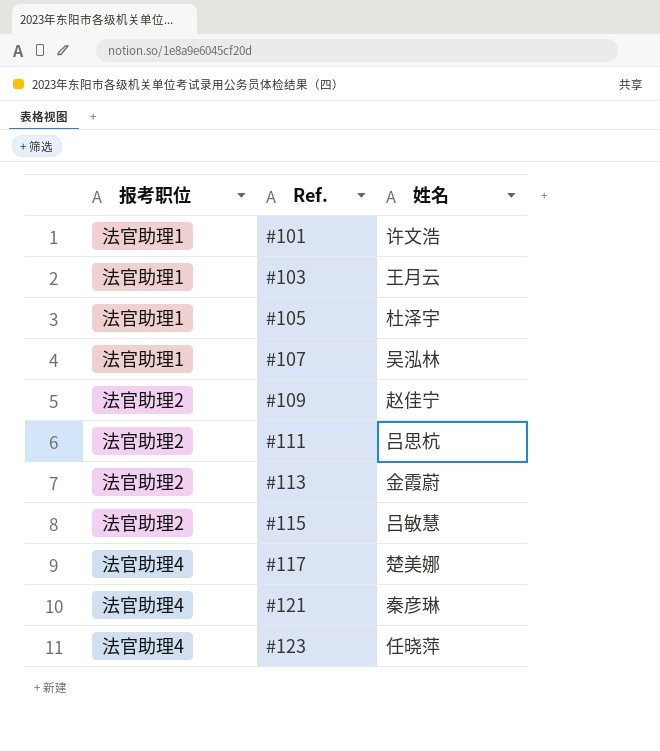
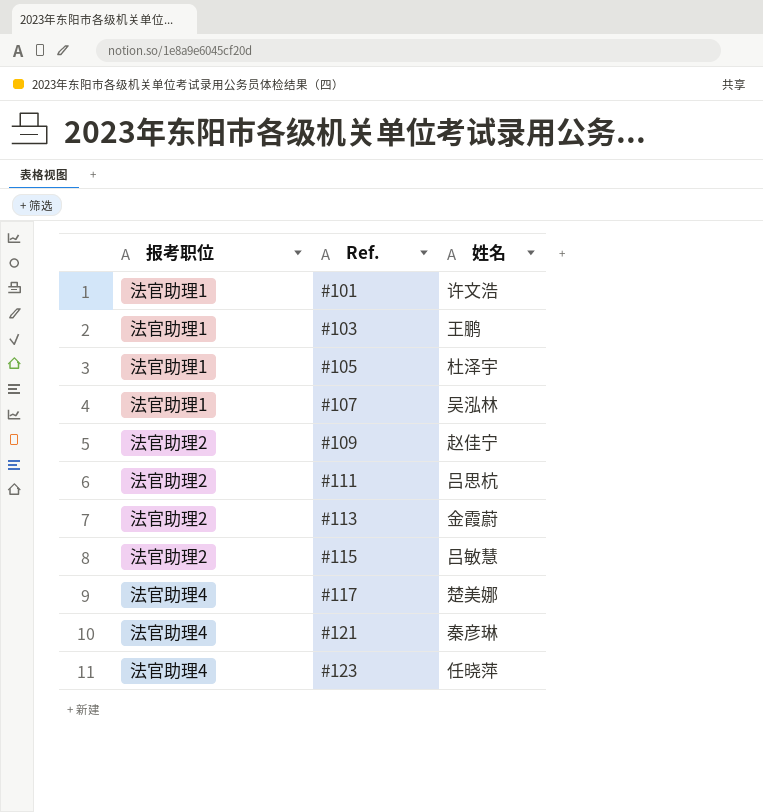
#103 | 姓名: 王月云 -> 王鹏

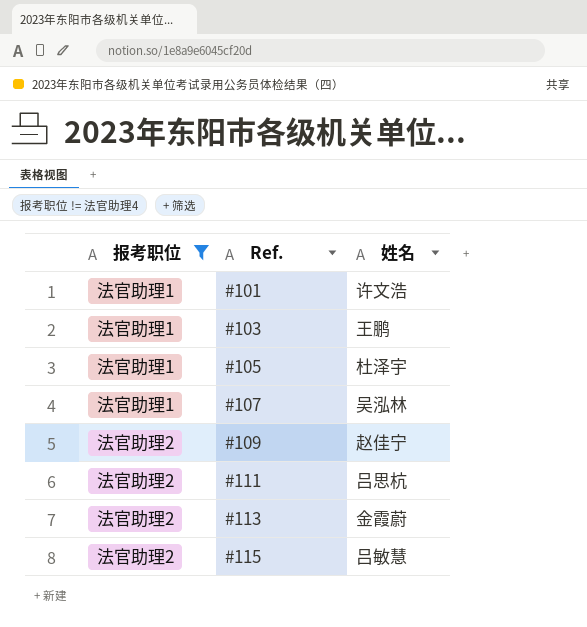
filter: none -> 报考职位 != 法官助理4

